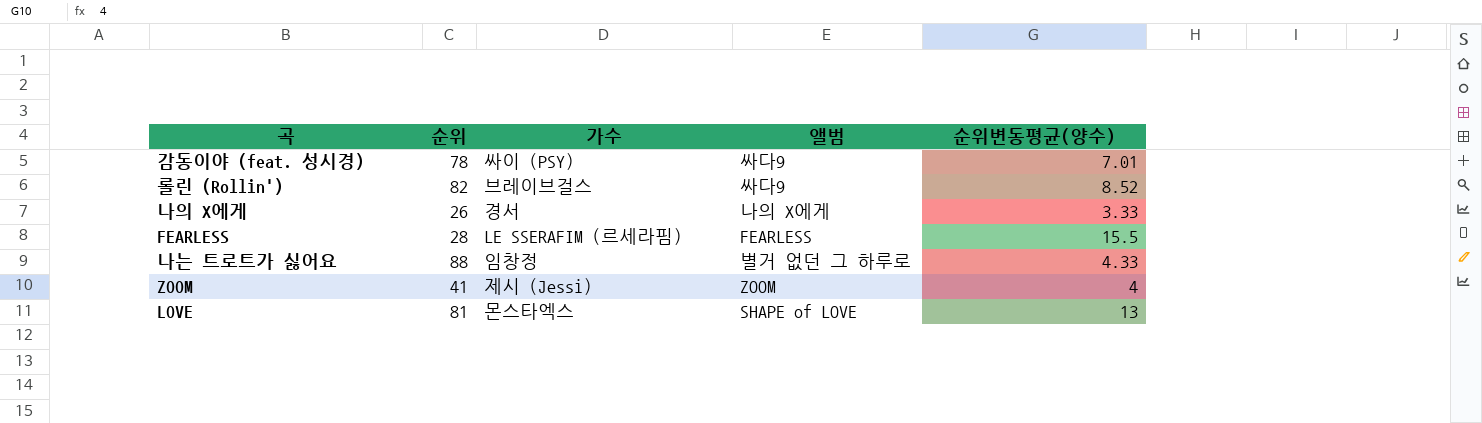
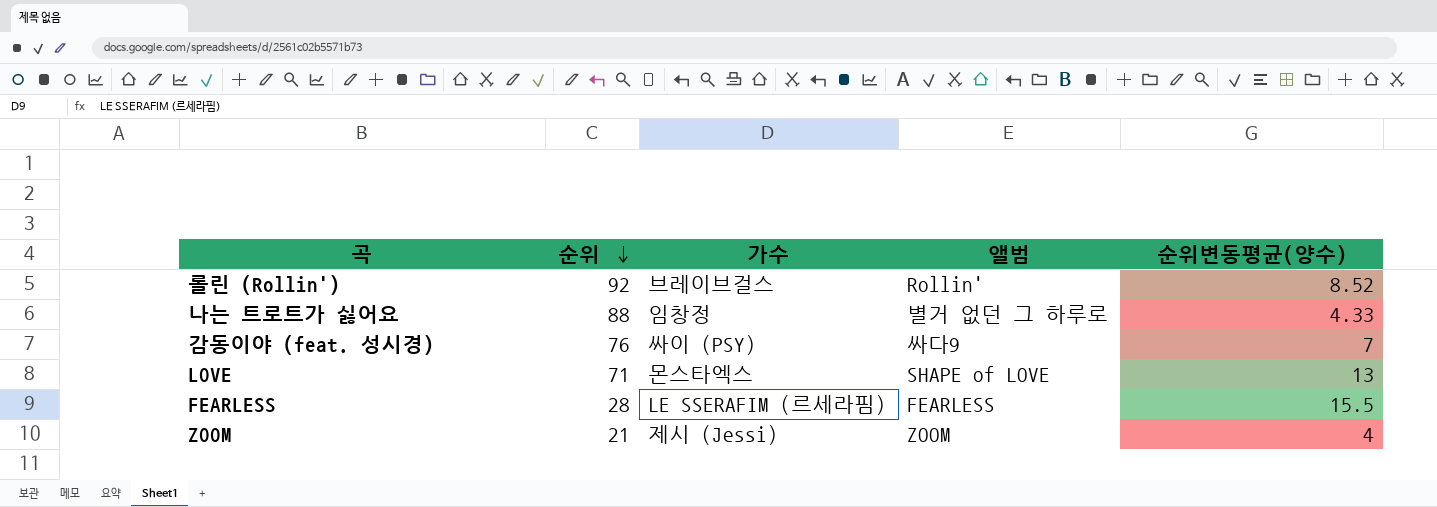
row order: none -> 순위 descending
row 나의 X에게: 26 | 경서 | 나의 X에게 | 3.33 -> none
롤린 (Rollin') | 순위: 82 -> 92
롤린 (Rollin') | 앨범: 싸다9 -> Rollin'
감동이야 (feat. 성시경) | 순위: 78 -> 76
감동이야 (feat. 성시경) | 순위변동평균(양수): 7.01 -> 7
LOVE | 순위: 81 -> 71
ZOOM | 순위: 41 -> 21

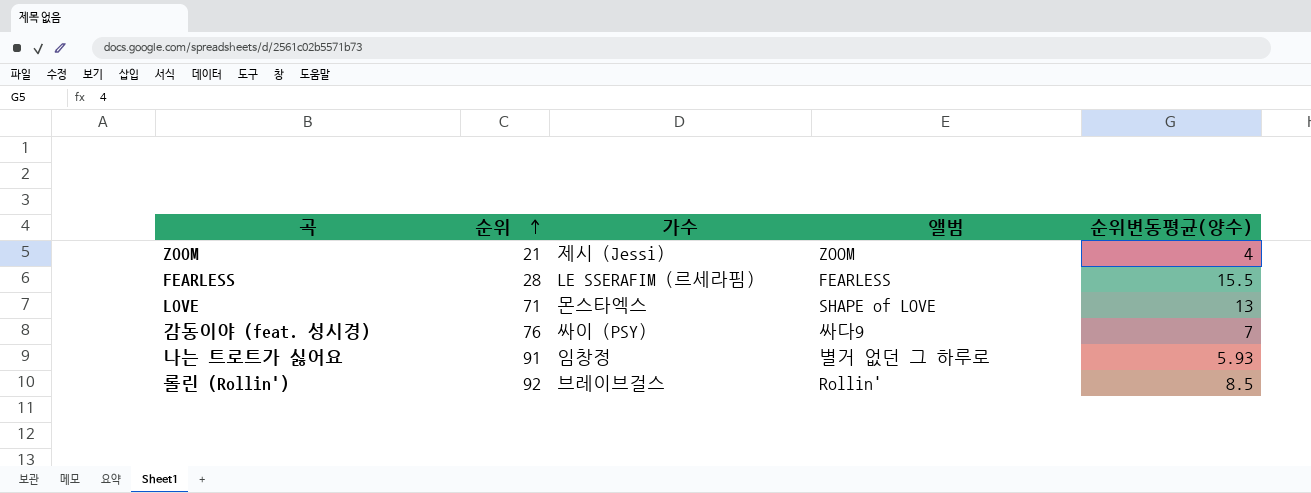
row order: 순위 descending -> 순위 ascending
나는 트로트가 싫어요 | 순위: 88 -> 91
나는 트로트가 싫어요 | 순위변동평균(양수): 4.33 -> 5.93
롤린 (Rollin') | 순위변동평균(양수): 8.52 -> 8.5

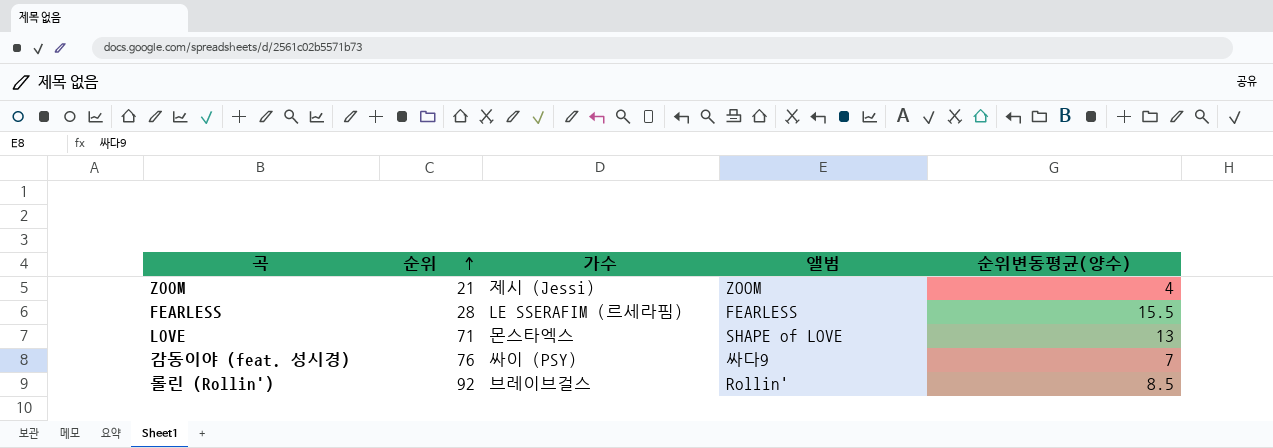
row 나는 트로트가 싫어요: 91 | 임창정 | 별거 없던 그 하루로 | 5.93 -> none

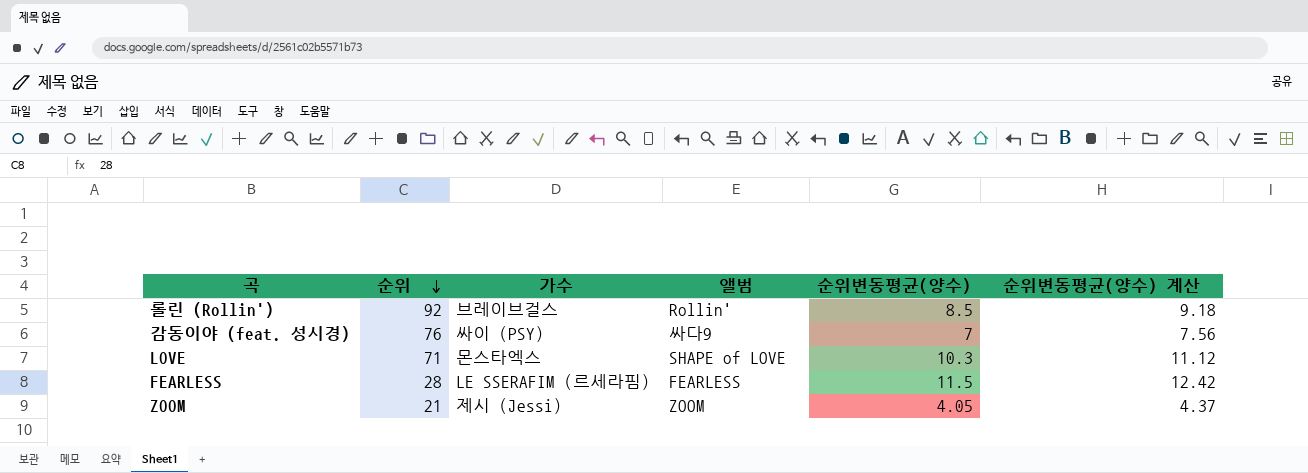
row order: 순위 ascending -> 순위 descending
column 순위변동평균(양수) 계산 | formula: none -> [순위변동평균(양수)] * 1.08
LOVE | 순위변동평균(양수): 13 -> 10.3
FEARLESS | 순위변동평균(양수): 15.5 -> 11.5
ZOOM | 순위변동평균(양수): 4 -> 4.05

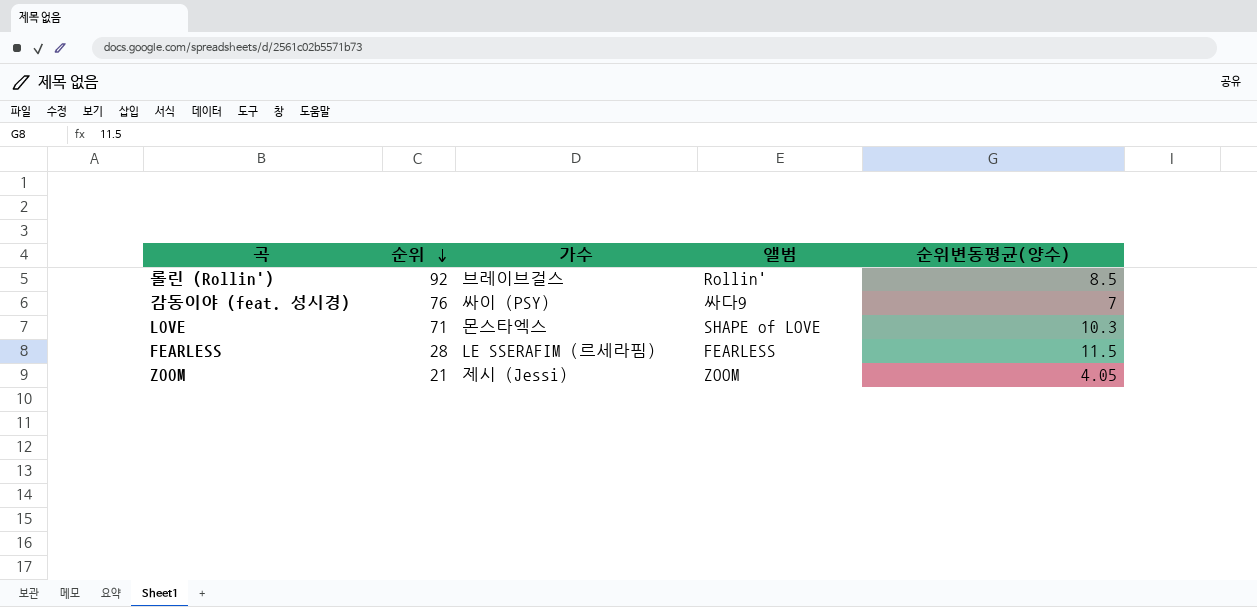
column 순위변동평균(양수) 계산 | formula: [순위변동평균(양수)] * 1.08 -> none

